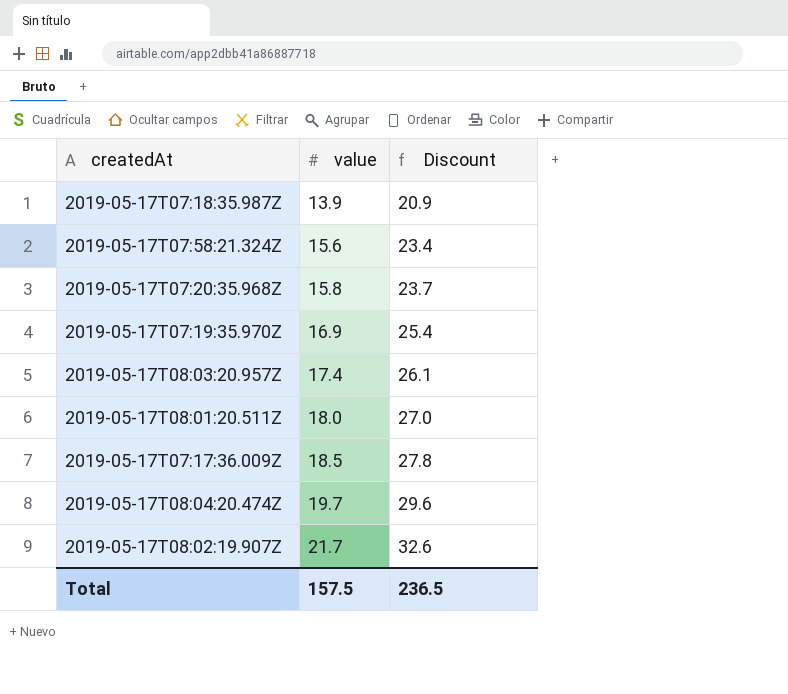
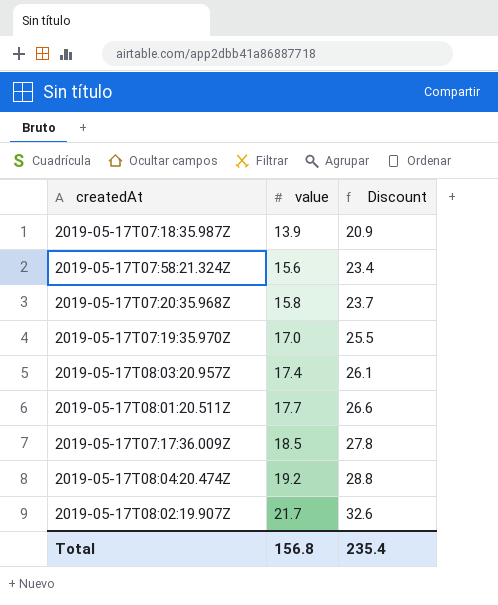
2019-05-17T07:19:35.970Z | value: 16.9 -> 17.0
2019-05-17T07:19:35.970Z | Discount: 25.4 -> 25.5
2019-05-17T08:01:20.511Z | value: 18.0 -> 17.7
2019-05-17T08:01:20.511Z | Discount: 27.0 -> 26.6
2019-05-17T08:04:20.474Z | value: 19.7 -> 19.2
2019-05-17T08:04:20.474Z | Discount: 29.6 -> 28.8
Total | value: 157.5 -> 156.8
Total | Discount: 236.5 -> 235.4

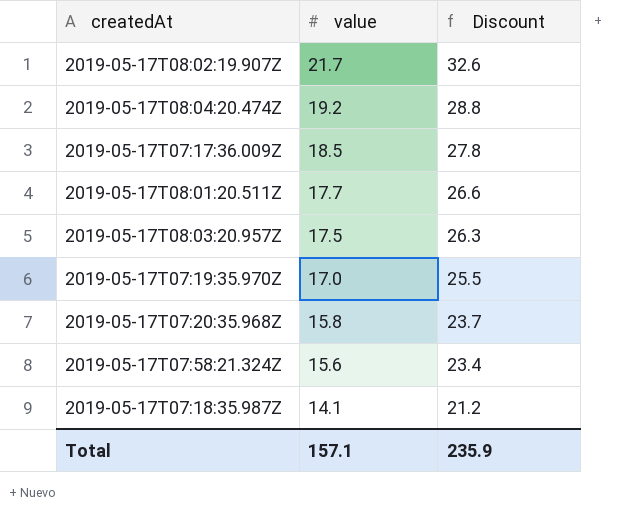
row order: value ascending -> value descending
2019-05-17T08:03:20.957Z | value: 17.4 -> 17.5
2019-05-17T08:03:20.957Z | Discount: 26.1 -> 26.3
2019-05-17T07:18:35.987Z | value: 13.9 -> 14.1
2019-05-17T07:18:35.987Z | Discount: 20.9 -> 21.2
Total | value: 156.8 -> 157.1
Total | Discount: 235.4 -> 235.9

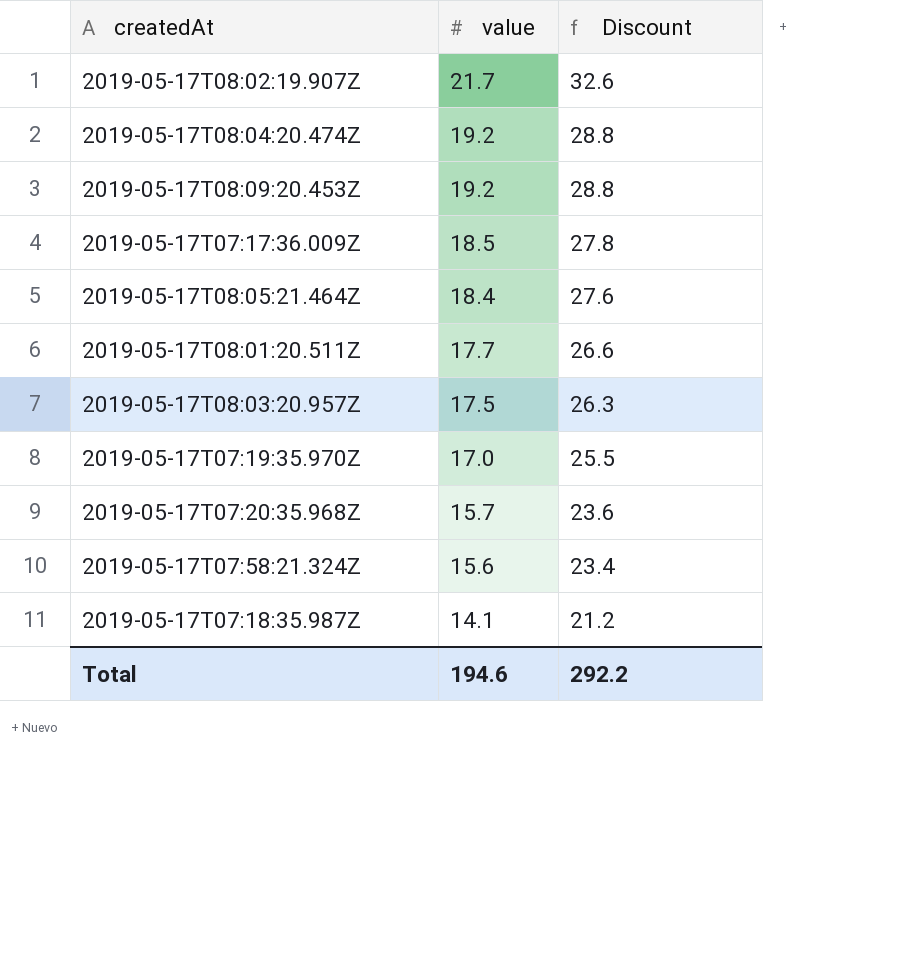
row 2019-05-17T08:09:20.453Z: none -> 19.2 | 28.8
row 2019-05-17T08:05:21.464Z: none -> 18.4 | 27.6
2019-05-17T07:20:35.968Z | value: 15.8 -> 15.7
2019-05-17T07:20:35.968Z | Discount: 23.7 -> 23.6
Total | value: 157.1 -> 194.6
Total | Discount: 235.9 -> 292.2

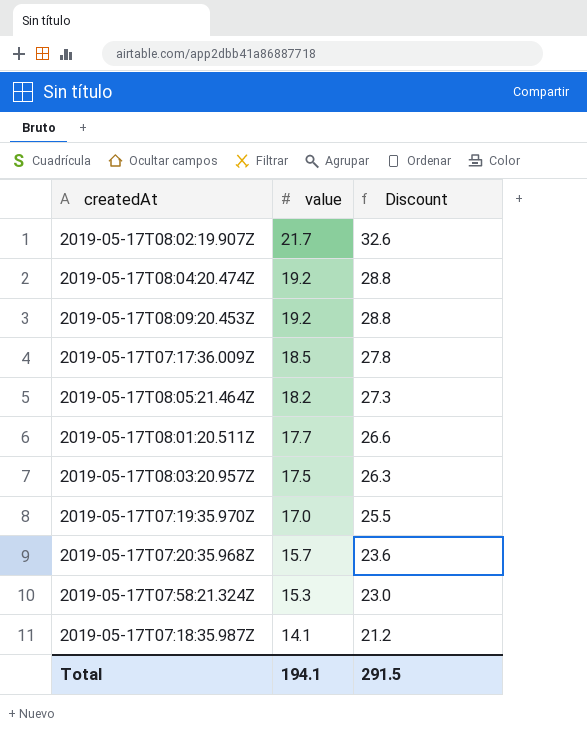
2019-05-17T08:05:21.464Z | value: 18.4 -> 18.2
2019-05-17T08:05:21.464Z | Discount: 27.6 -> 27.3
2019-05-17T07:58:21.324Z | value: 15.6 -> 15.3
2019-05-17T07:58:21.324Z | Discount: 23.4 -> 23.0
Total | value: 194.6 -> 194.1
Total | Discount: 292.2 -> 291.5

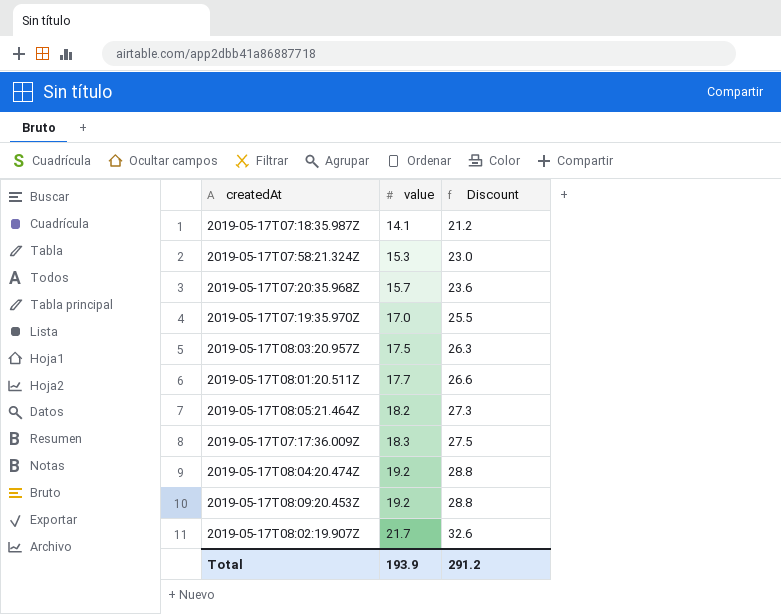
row order: value descending -> value ascending
2019-05-17T07:17:36.009Z | value: 18.5 -> 18.3
2019-05-17T07:17:36.009Z | Discount: 27.8 -> 27.5
Total | value: 194.1 -> 193.9
Total | Discount: 291.5 -> 291.2

